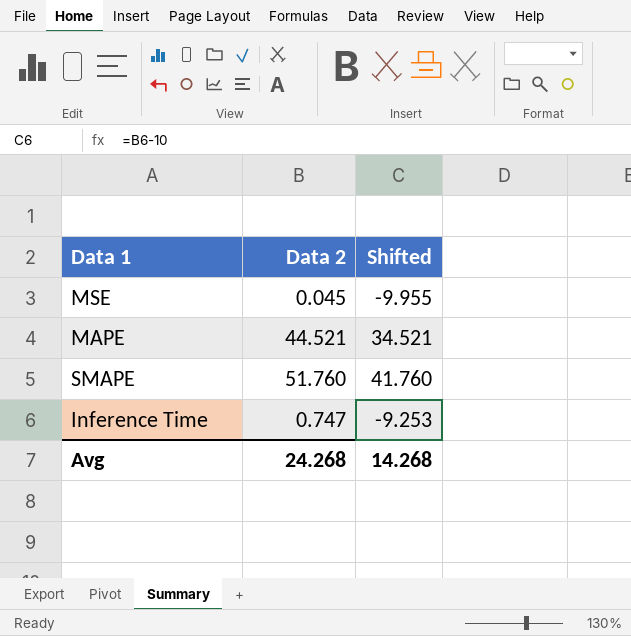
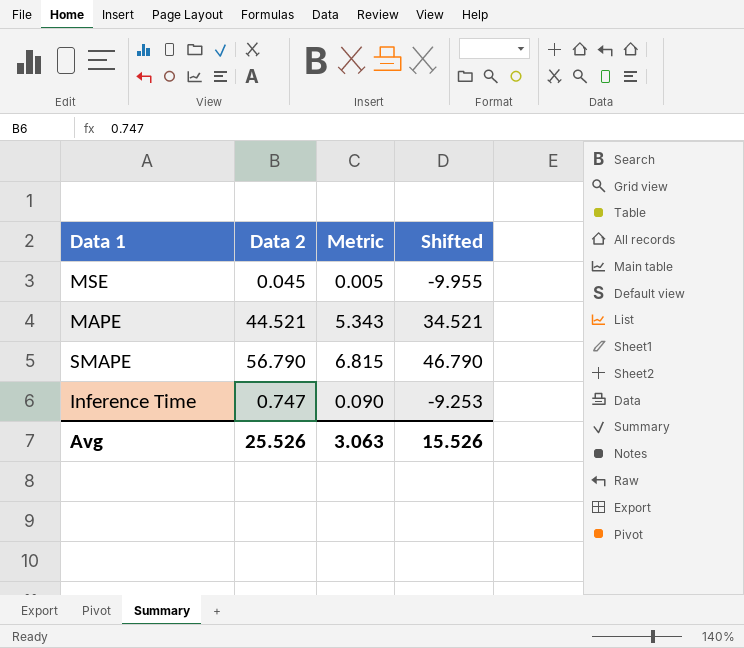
column Metric | formula: none -> [Data 2] * 0.12
SMAPE | Data 2: 51.760 -> 56.790
SMAPE | Shifted: 41.760 -> 46.790
Avg | Data 2: 24.268 -> 25.526
Avg | Shifted: 14.268 -> 15.526

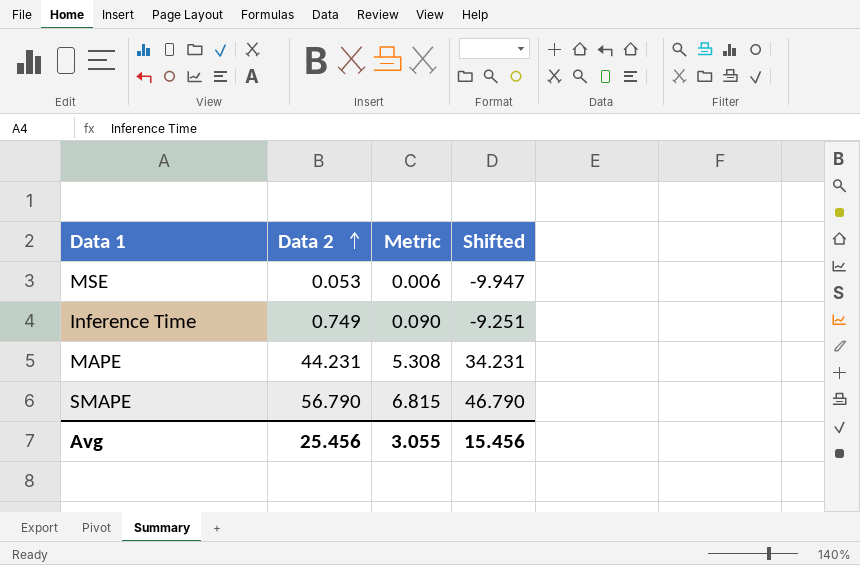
row order: none -> Data 2 ascending
MSE | Data 2: 0.045 -> 0.053
MSE | Metric: 0.005 -> 0.006
MSE | Shifted: -9.955 -> -9.947
Inference Time | Data 2: 0.747 -> 0.749
Inference Time | Shifted: -9.253 -> -9.251
MAPE | Data 2: 44.521 -> 44.231
MAPE | Metric: 5.343 -> 5.308
MAPE | Shifted: 34.521 -> 34.231
Avg | Data 2: 25.526 -> 25.456
Avg | Metric: 3.063 -> 3.055
Avg | Shifted: 15.526 -> 15.456

